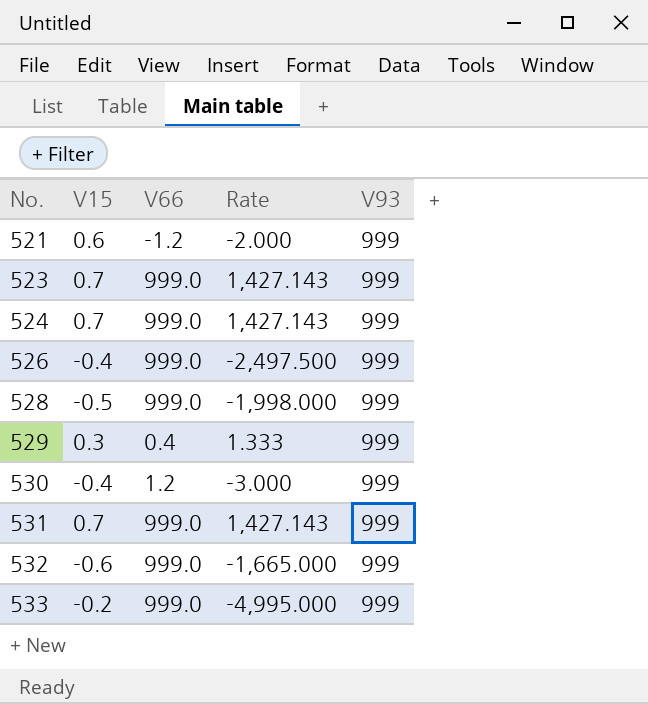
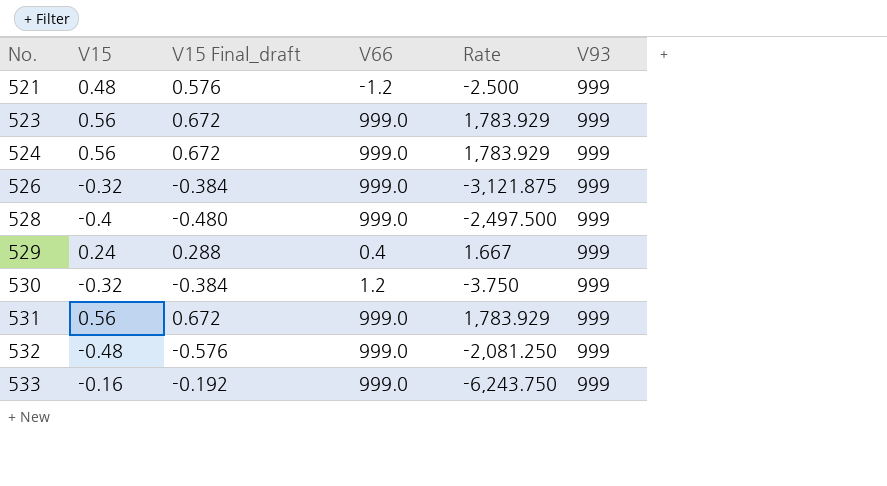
column V15 Final_draft | formula: none -> [V15] * 1.2
521 | V15: 0.6 -> 0.48
521 | Rate: -2.000 -> -2.500
523 | V15: 0.7 -> 0.56
523 | Rate: 1,427.143 -> 1,783.929
524 | V15: 0.7 -> 0.56
524 | Rate: 1,427.143 -> 1,783.929
526 | V15: -0.4 -> -0.32
526 | Rate: -2,497.500 -> -3,121.875
528 | V15: -0.5 -> -0.4
528 | Rate: -1,998.000 -> -2,497.500
529 | V15: 0.3 -> 0.24
529 | Rate: 1.333 -> 1.667
530 | V15: -0.4 -> -0.32
530 | Rate: -3.000 -> -3.750
531 | V15: 0.7 -> 0.56
531 | Rate: 1,427.143 -> 1,783.929
532 | V15: -0.6 -> -0.48
532 | Rate: -1,665.000 -> -2,081.250
533 | V15: -0.2 -> -0.16
533 | Rate: -4,995.000 -> -6,243.750

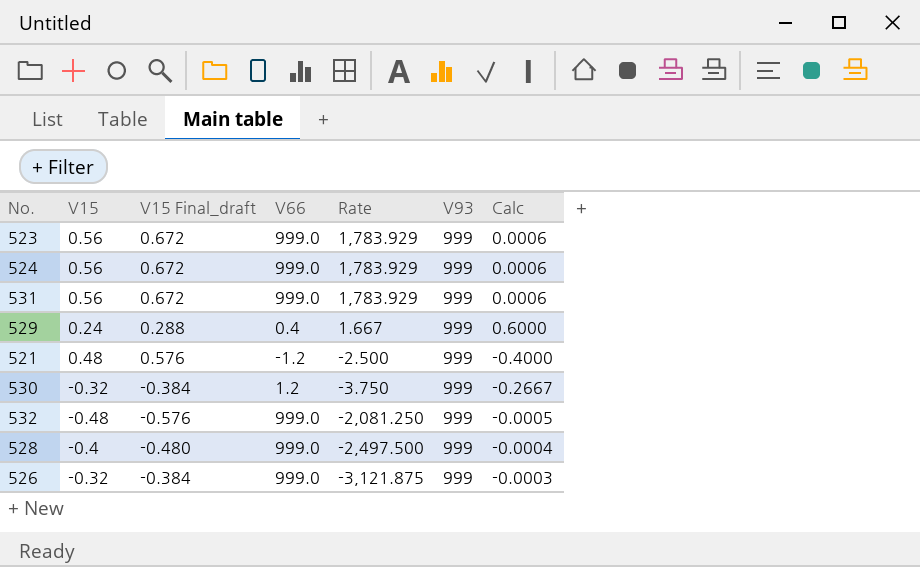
row order: No. ascending -> Rate descending
column Calc | formula: none -> [V15] / [V66]
row 533: -0.16 | -0.192 | 999.0 | -6,243.750 | 999 -> none

